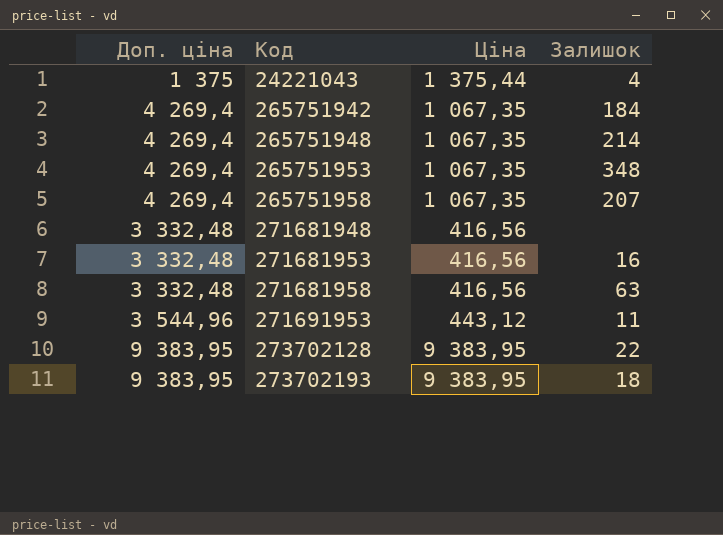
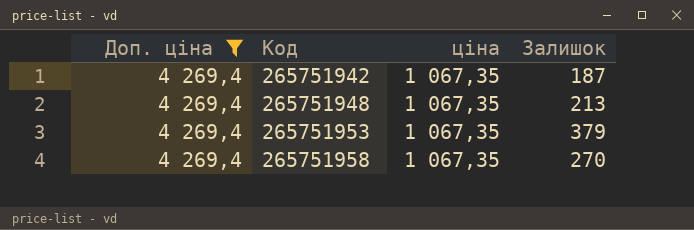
filter: none -> Доп. ціна = 4 269,4
column name: Ціна -> ціна
265751942 | Залишок: 184 -> 187
265751948 | Залишок: 214 -> 213
265751953 | Залишок: 348 -> 379
265751958 | Залишок: 207 -> 270

